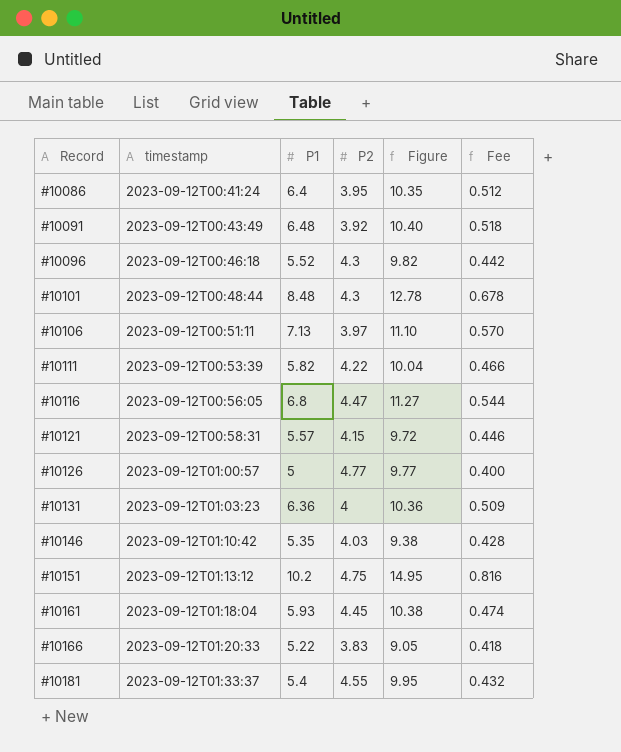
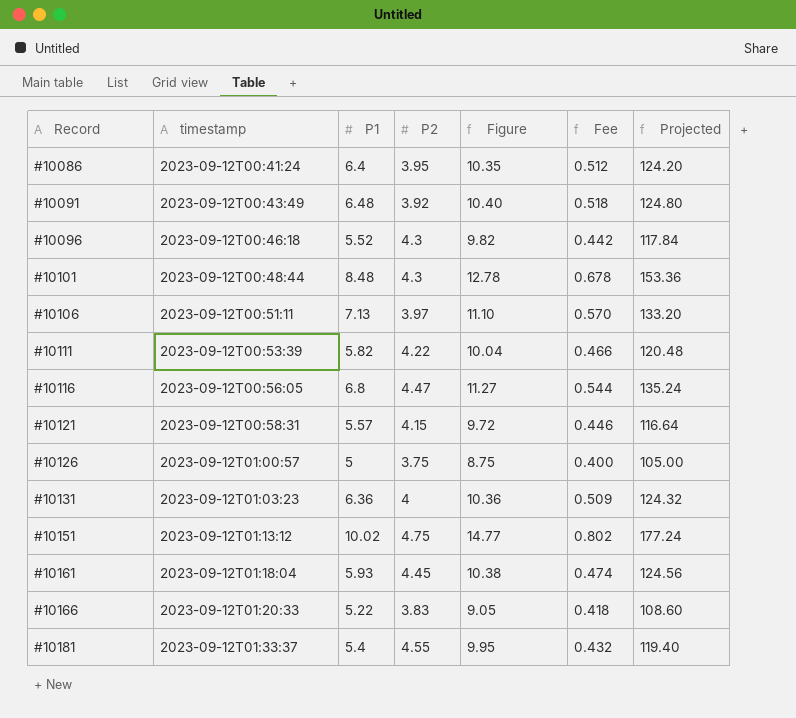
column Projected | formula: none -> [Figure] * 12
row #10146: 2023-09-12T01:10:42 | 5.35 | 4.03 | 9.38 | 0.428 -> none
#10126 | P2: 4.77 -> 3.75
#10126 | Figure: 9.77 -> 8.75
#10151 | P1: 10.2 -> 10.02
#10151 | Figure: 14.95 -> 14.77
#10151 | Fee: 0.816 -> 0.802

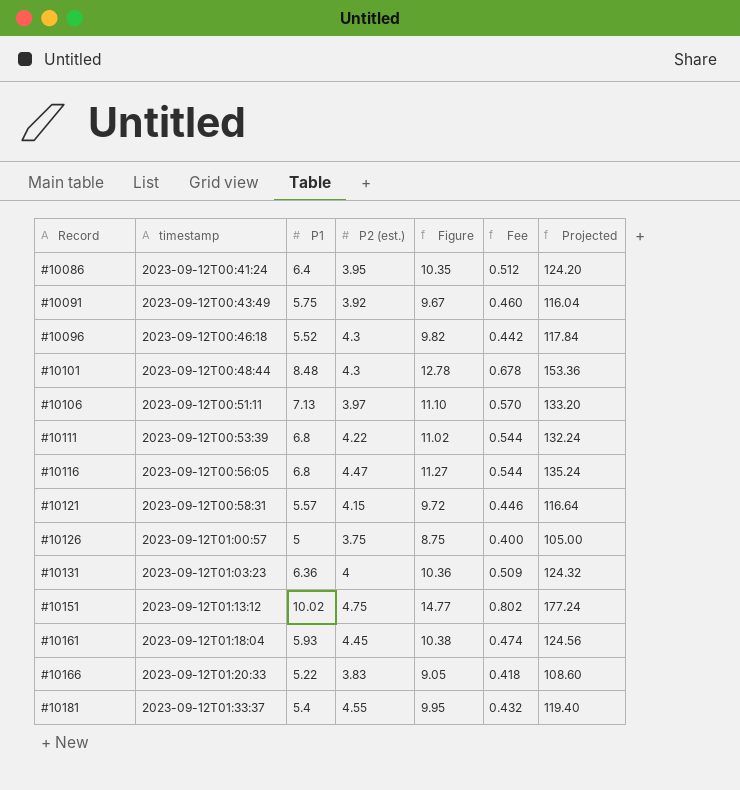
column name: P2 -> P2 (est.)
#10091 | P1: 6.48 -> 5.75
#10091 | Figure: 10.40 -> 9.67
#10091 | Fee: 0.518 -> 0.460
#10091 | Projected: 124.80 -> 116.04
#10111 | P1: 5.82 -> 6.8
#10111 | Figure: 10.04 -> 11.02
#10111 | Fee: 0.466 -> 0.544
#10111 | Projected: 120.48 -> 132.24

